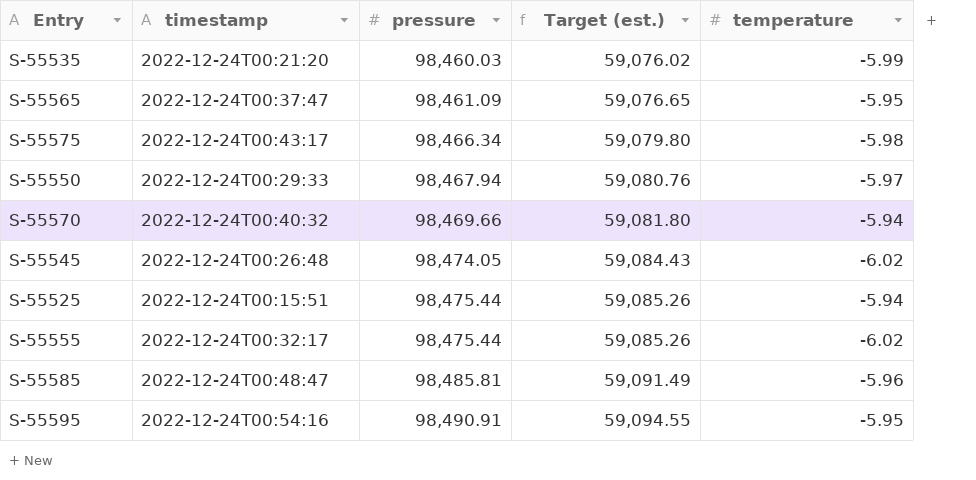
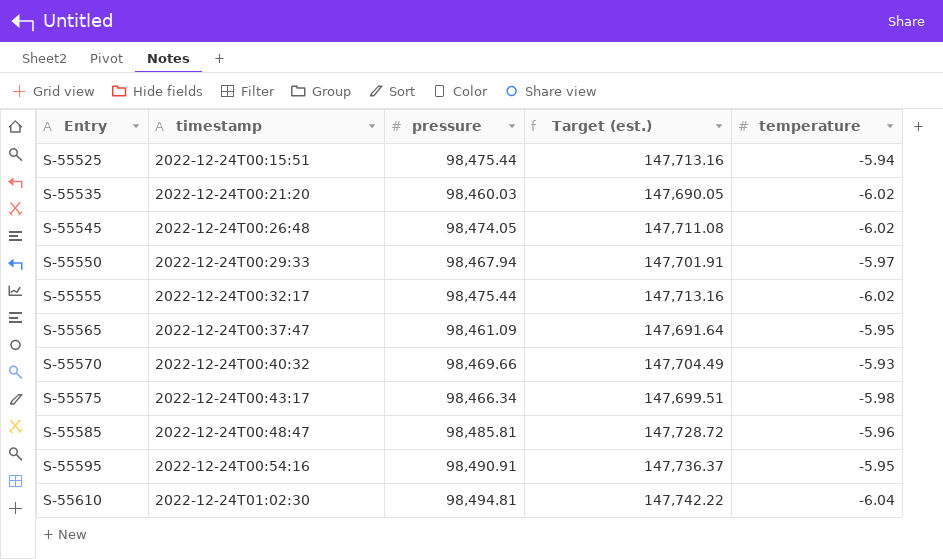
row order: pressure ascending -> Entry ascending
column Target (est.) | formula: [pressure] * 0.6 -> [pressure] * 1.5
S-55535 | temperature: -5.99 -> -6.02
S-55570 | temperature: -5.94 -> -5.93
row S-55610: none -> 2022-12-24T01:02:30 | 98,494.81 | 147,742.22 | -6.04

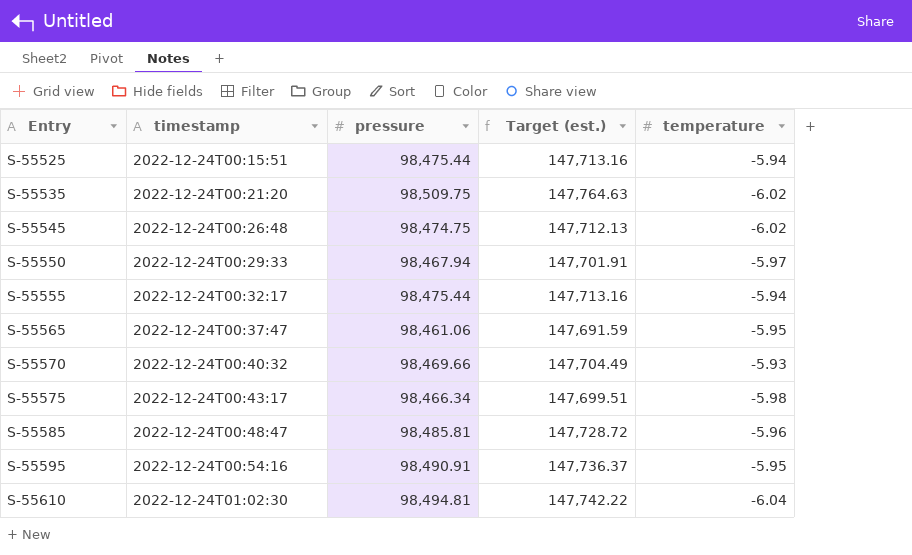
S-55535 | pressure: 98,460.03 -> 98,509.75
S-55535 | Target (est.): 147,690.05 -> 147,764.63
S-55545 | pressure: 98,474.05 -> 98,474.75
S-55545 | Target (est.): 147,711.08 -> 147,712.13
S-55555 | temperature: -6.02 -> -5.94
S-55565 | pressure: 98,461.09 -> 98,461.06
S-55565 | Target (est.): 147,691.64 -> 147,691.59

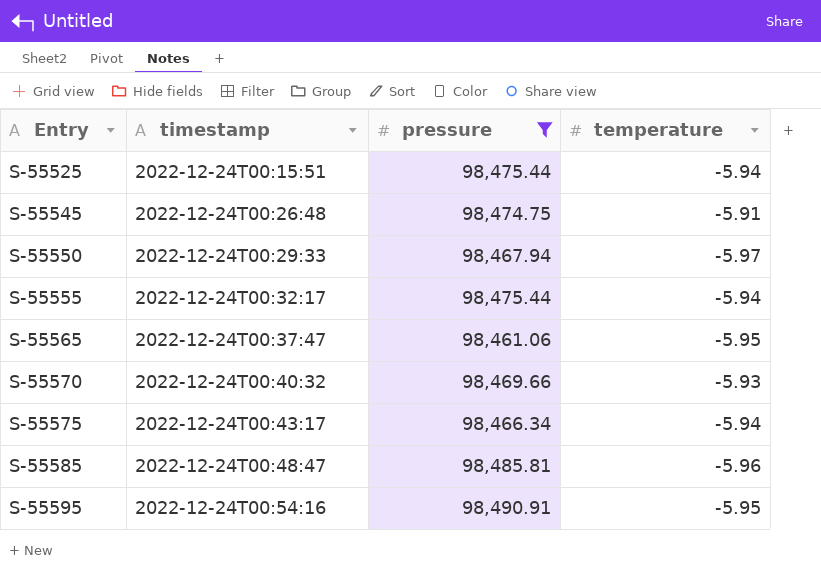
filter: none -> pressure <= 98,490.91
column Target (est.) | formula: [pressure] * 1.5 -> none
S-55545 | temperature: -6.02 -> -5.91
S-55575 | temperature: -5.98 -> -5.94

